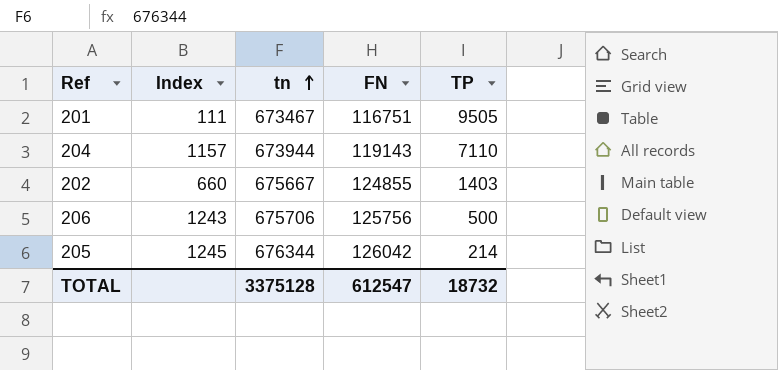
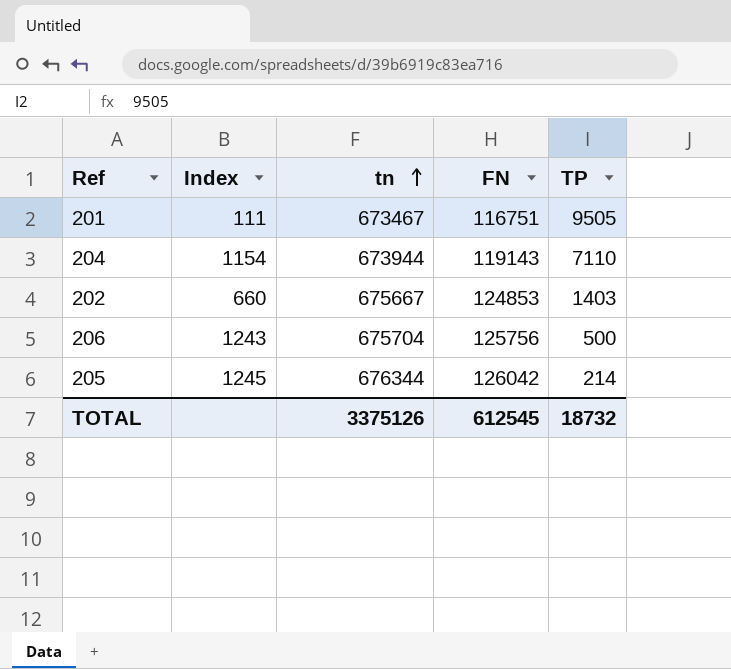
204 | Index: 1157 -> 1154
202 | FN: 124855 -> 124853
206 | tn: 675706 -> 675704
TOTAL | tn: 3375128 -> 3375126
TOTAL | FN: 612547 -> 612545

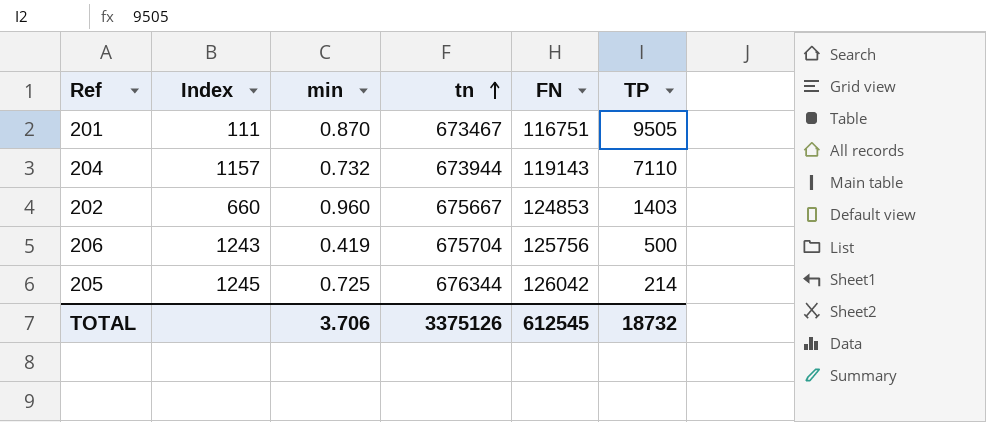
column min | position: none -> 3
204 | Index: 1154 -> 1157

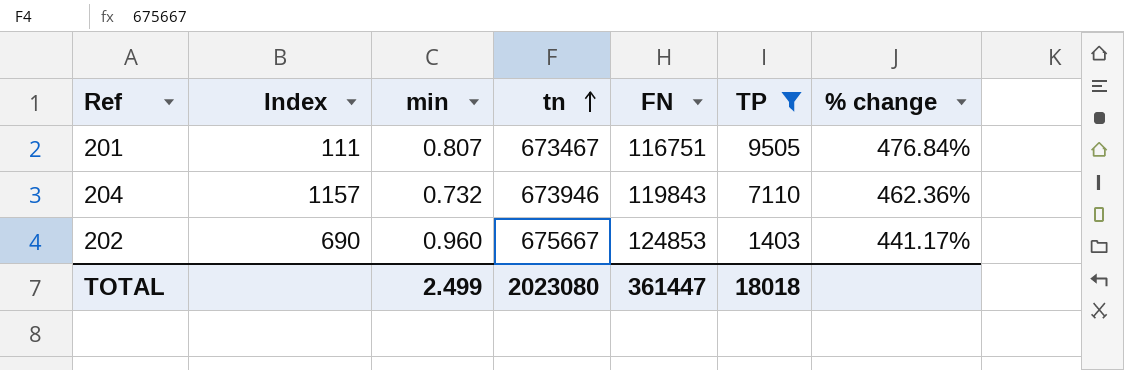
filter: none -> TP >= 1403
column % change | formula: none -> ([tn] - [FN]) / [FN]
201 | min: 0.870 -> 0.807
204 | tn: 673944 -> 673946
204 | FN: 119143 -> 119843
202 | Index: 660 -> 690
TOTAL | min: 3.706 -> 2.499
TOTAL | tn: 3375126 -> 2023080
TOTAL | FN: 612545 -> 361447
TOTAL | TP: 18732 -> 18018

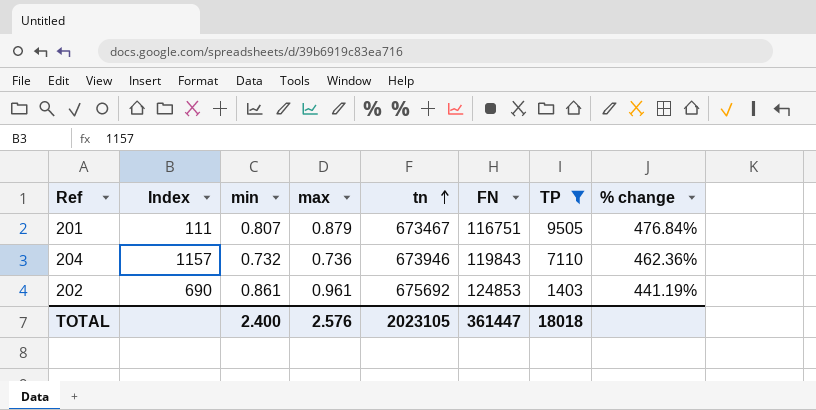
column max | position: none -> 4
202 | min: 0.960 -> 0.861
202 | tn: 675667 -> 675692
202 | % change: 441.17% -> 441.19%
TOTAL | min: 2.499 -> 2.400
TOTAL | tn: 2023080 -> 2023105

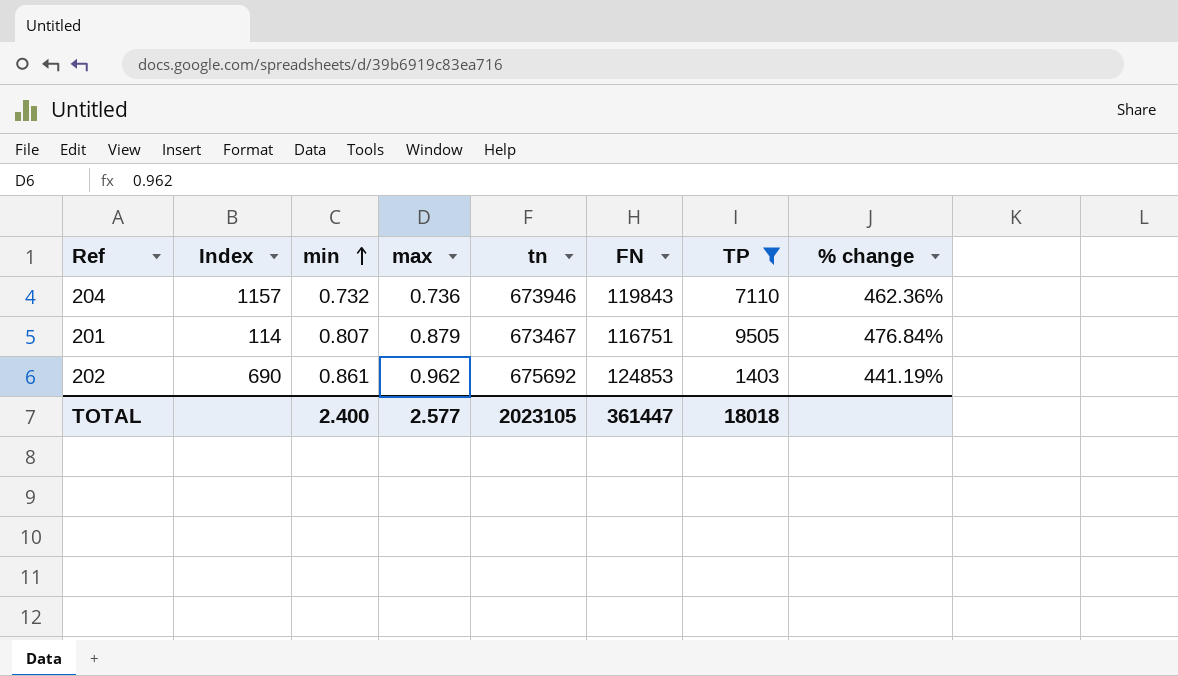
row order: tn ascending -> min ascending
201 | Index: 111 -> 114
202 | max: 0.961 -> 0.962
TOTAL | max: 2.576 -> 2.577

